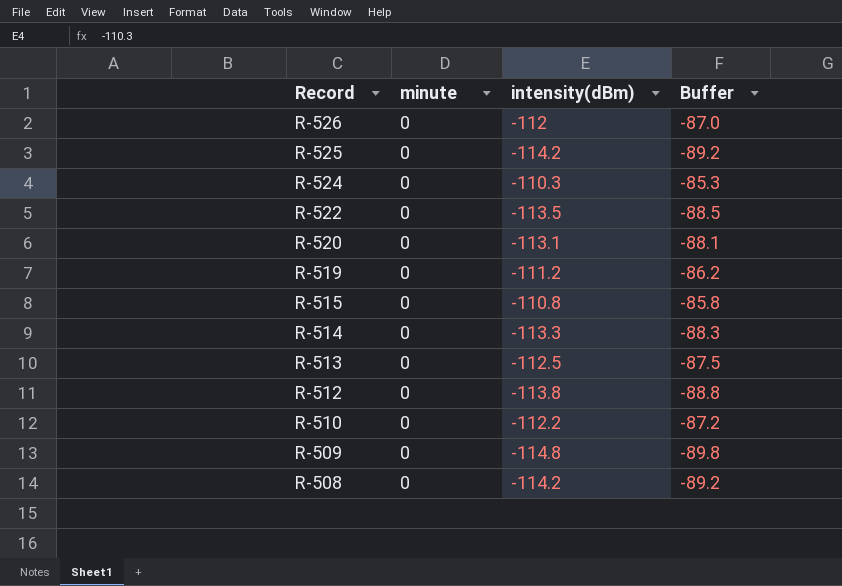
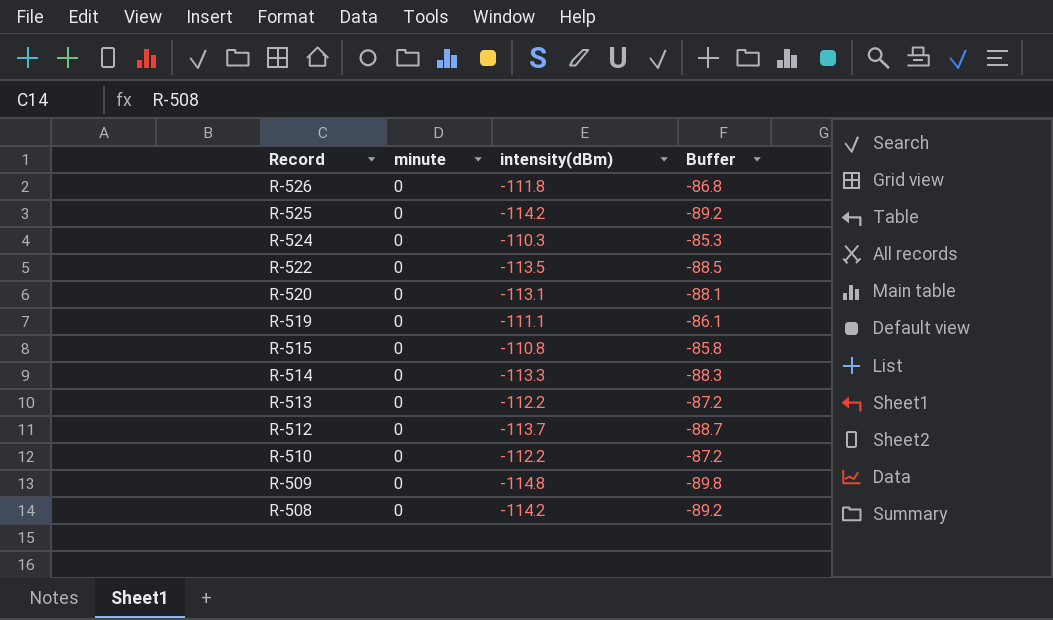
R-526 | intensity(dBm): -112 -> -111.8
R-526 | Buffer: -87.0 -> -86.8
R-519 | intensity(dBm): -111.2 -> -111.1
R-519 | Buffer: -86.2 -> -86.1
R-513 | intensity(dBm): -112.5 -> -112.2
R-513 | Buffer: -87.5 -> -87.2
R-512 | intensity(dBm): -113.8 -> -113.7
R-512 | Buffer: -88.8 -> -88.7

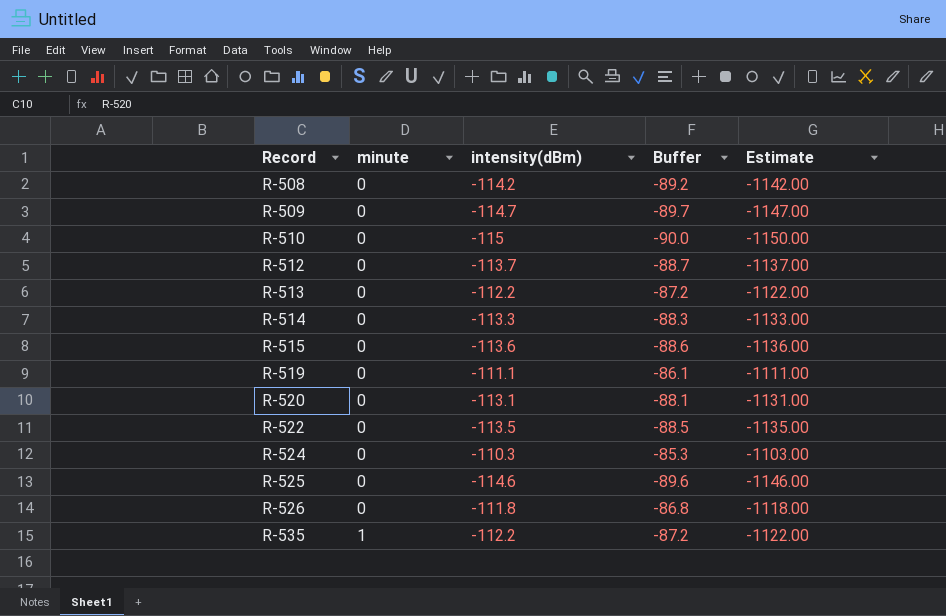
row order: Record descending -> Record ascending
column Estimate | formula: none -> [intensity(dBm)] * 10
R-509 | intensity(dBm): -114.8 -> -114.7
R-509 | Buffer: -89.8 -> -89.7
R-510 | intensity(dBm): -112.2 -> -115
R-510 | Buffer: -87.2 -> -90.0
R-515 | intensity(dBm): -110.8 -> -113.6
R-515 | Buffer: -85.8 -> -88.6
R-525 | intensity(dBm): -114.2 -> -114.6
R-525 | Buffer: -89.2 -> -89.6
row R-535: none -> 1 | -112.2 | -87.2 | -1122.00

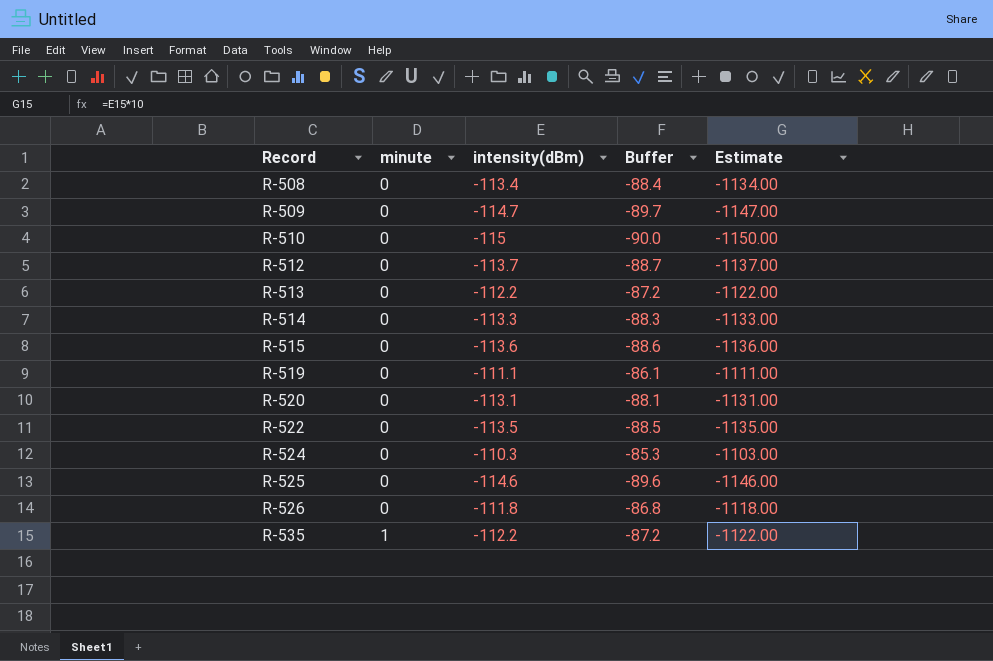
R-508 | intensity(dBm): -114.2 -> -113.4
R-508 | Buffer: -89.2 -> -88.4
R-508 | Estimate: -1142.00 -> -1134.00

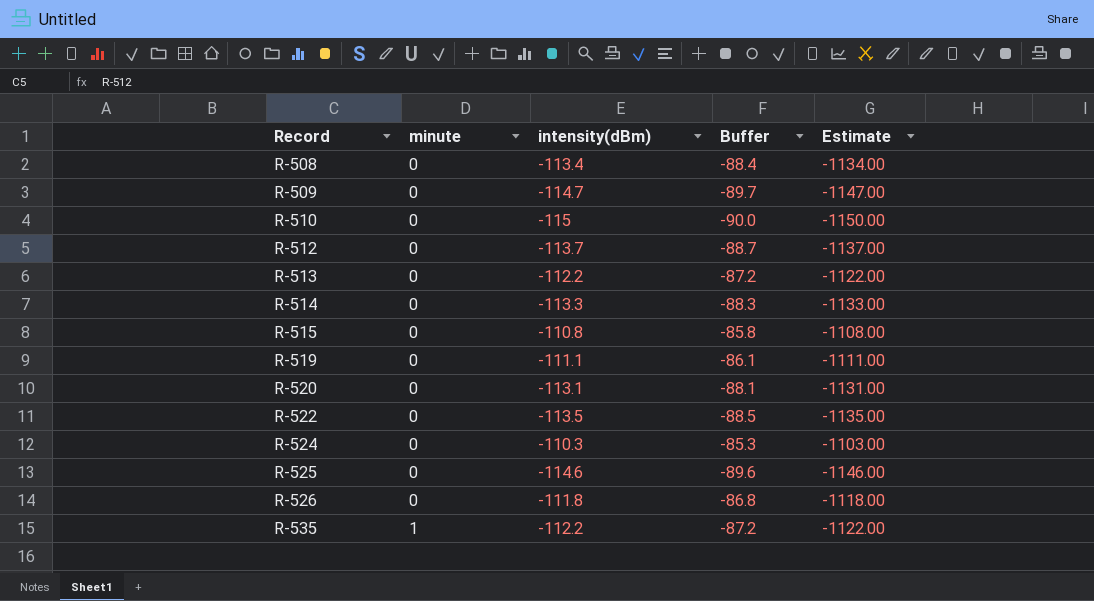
R-515 | intensity(dBm): -113.6 -> -110.8
R-515 | Buffer: -88.6 -> -85.8
R-515 | Estimate: -1136.00 -> -1108.00

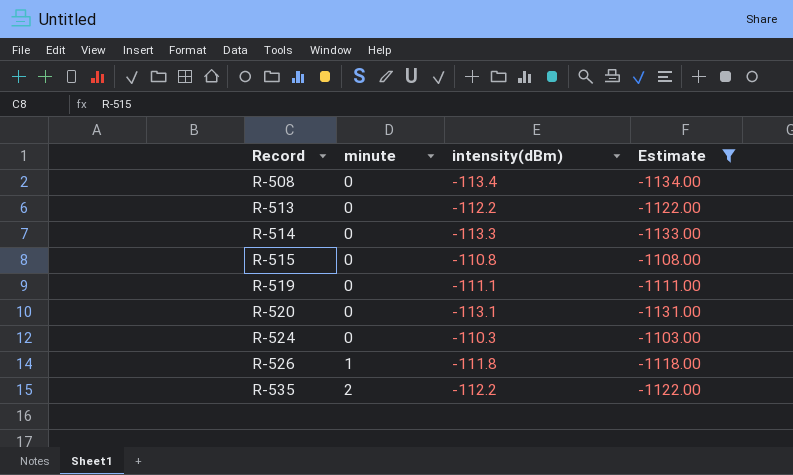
filter: none -> Estimate >= -1134.00
column Buffer | formula: [intensity(dBm)] + 25 -> none
R-526 | minute: 0 -> 1
R-535 | minute: 1 -> 2

